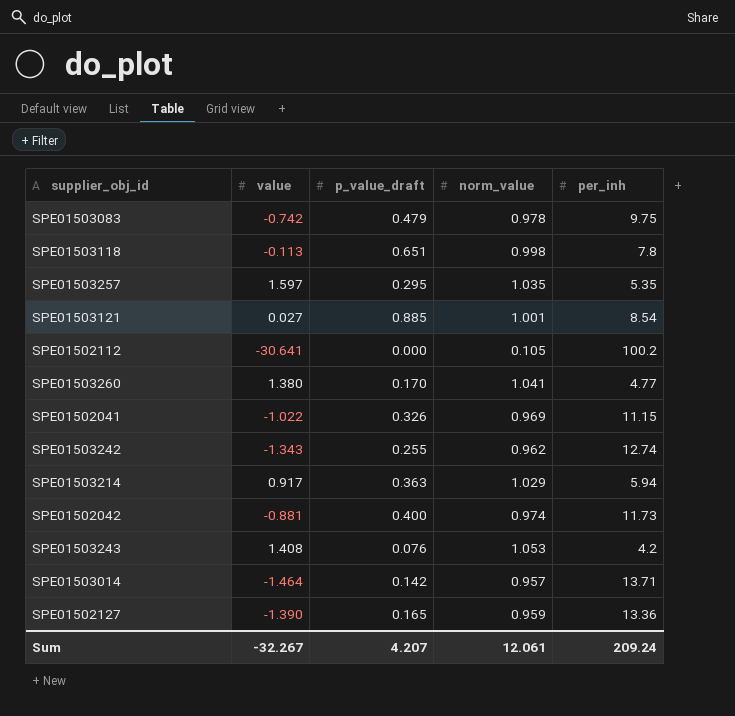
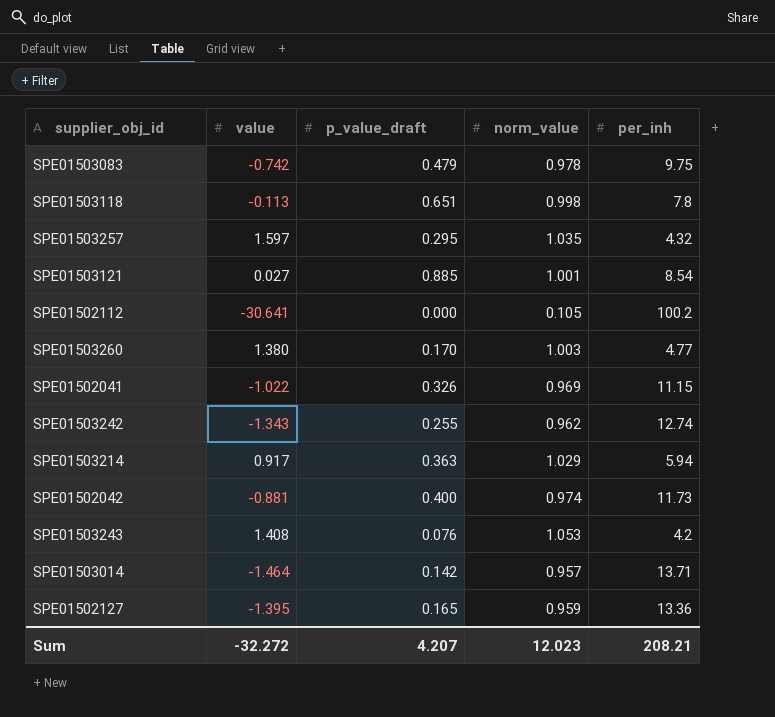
SPE01503257 | per_inh: 5.35 -> 4.32
SPE01503260 | norm_value: 1.041 -> 1.003
SPE01502127 | value: -1.390 -> -1.395
Sum | value: -32.267 -> -32.272
Sum | norm_value: 12.061 -> 12.023
Sum | per_inh: 209.24 -> 208.21

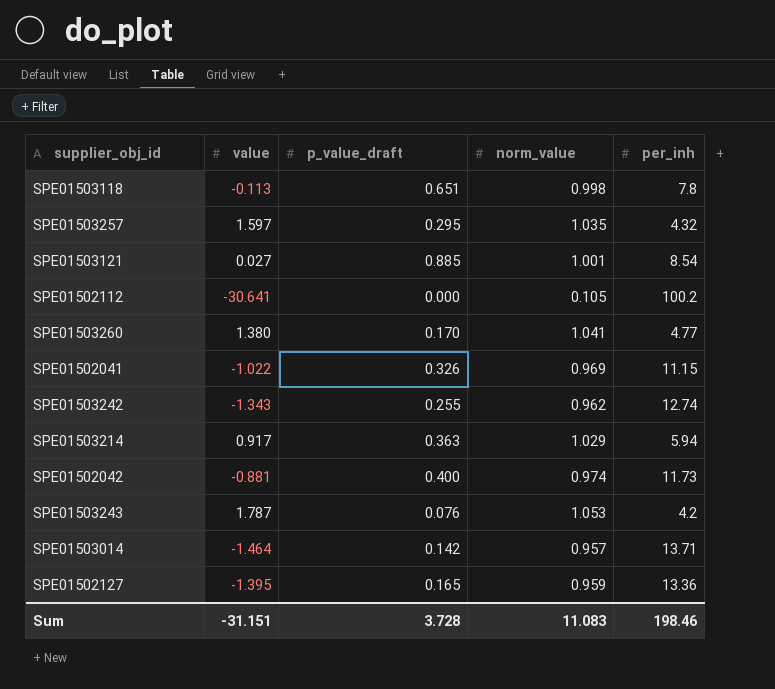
row SPE01503083: -0.742 | 0.479 | 0.978 | 9.75 -> none
SPE01503260 | norm_value: 1.003 -> 1.041
SPE01503243 | value: 1.408 -> 1.787
Sum | value: -32.272 -> -31.151
Sum | p_value_draft: 4.207 -> 3.728
Sum | norm_value: 12.023 -> 11.083
Sum | per_inh: 208.21 -> 198.46

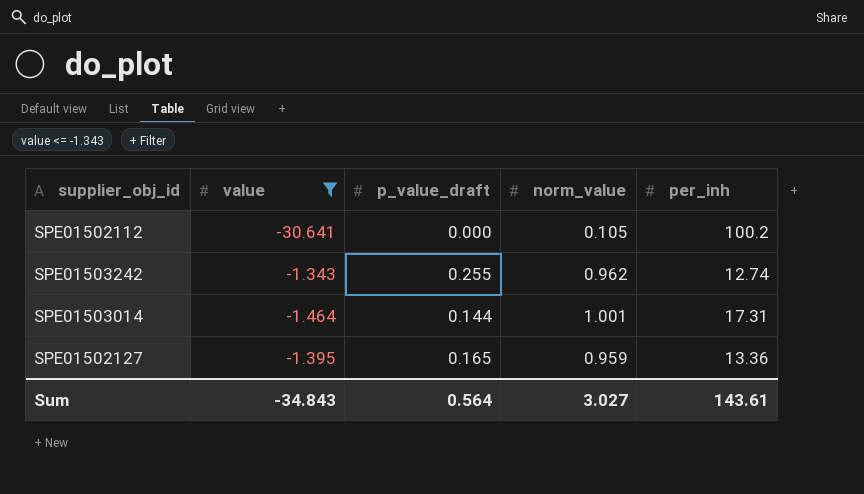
filter: none -> value <= -1.343
SPE01503014 | p_value_draft: 0.142 -> 0.144
SPE01503014 | norm_value: 0.957 -> 1.001
SPE01503014 | per_inh: 13.71 -> 17.31
Sum | value: -31.151 -> -34.843
Sum | p_value_draft: 3.728 -> 0.564
Sum | norm_value: 11.083 -> 3.027
Sum | per_inh: 198.46 -> 143.61

